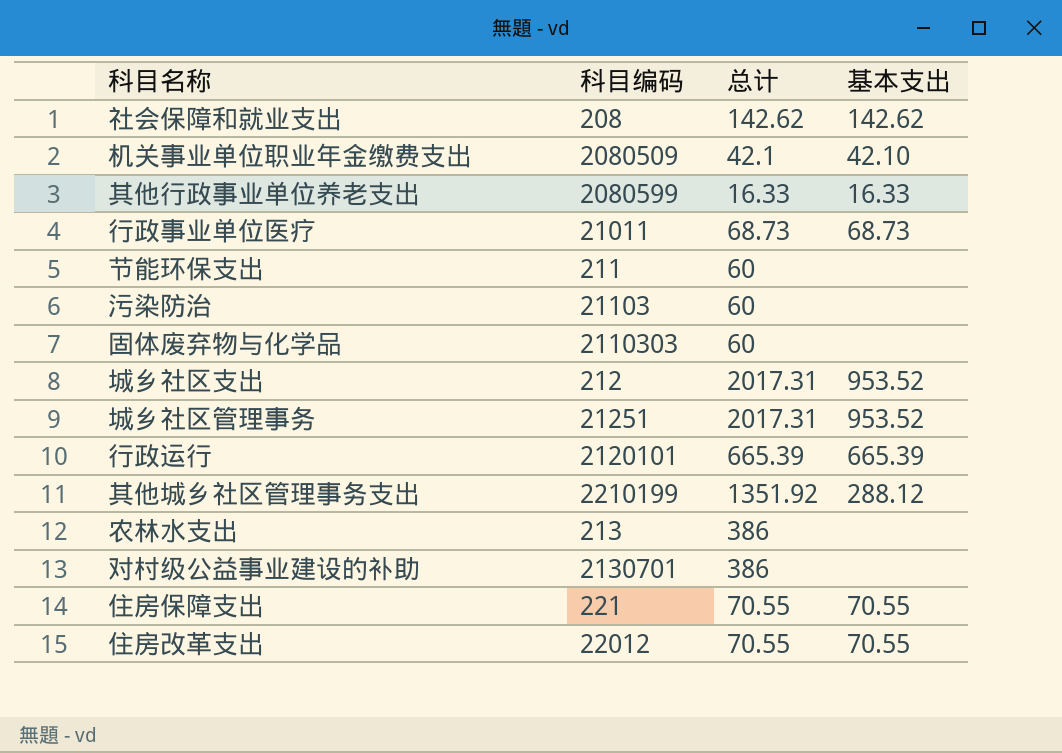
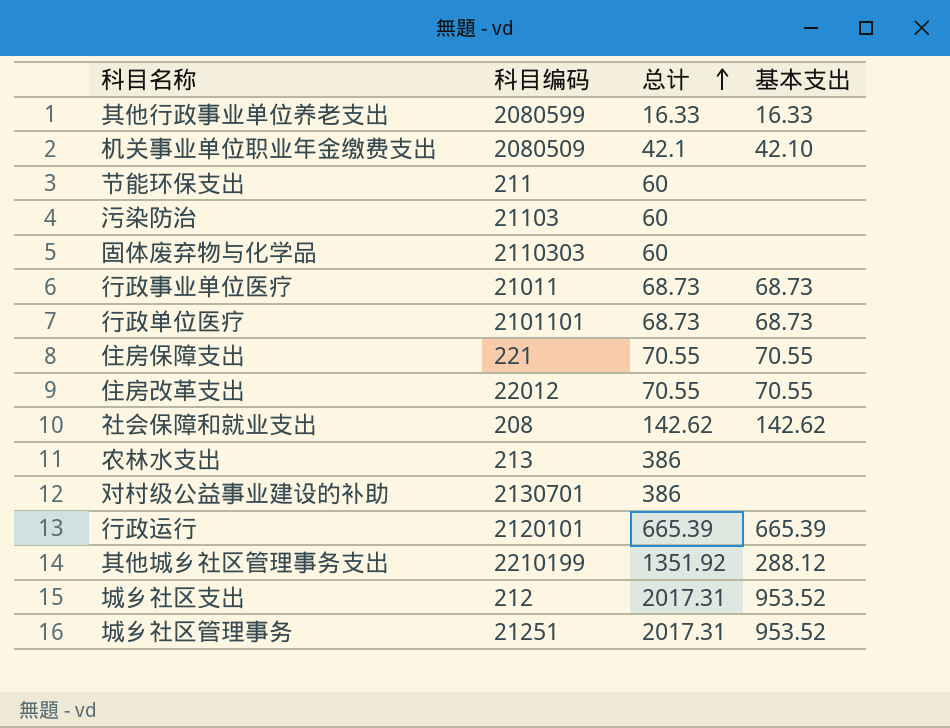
row order: none -> 总计 ascending
row 行政单位医疗: none -> 2101101 | 68.73 | 68.73

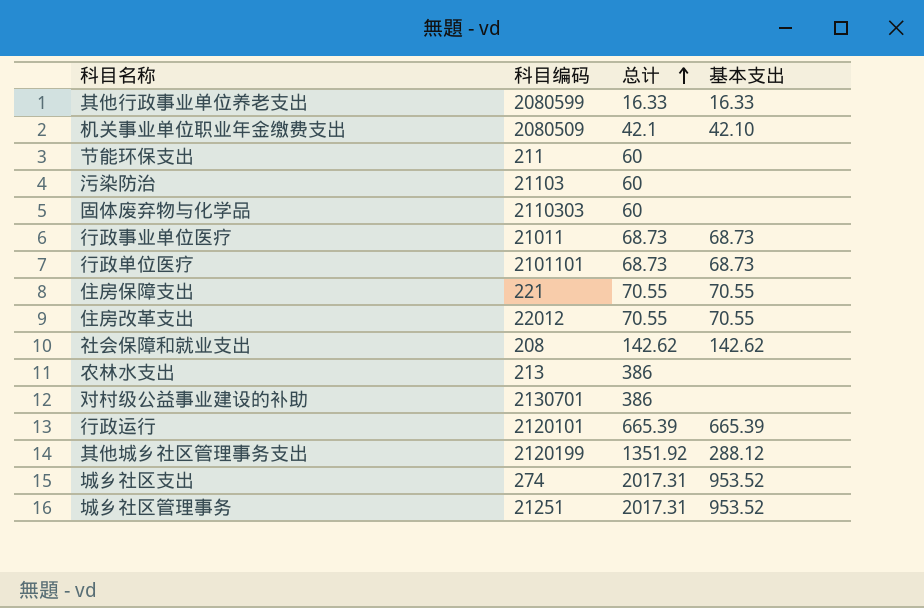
其他城乡社区管理事务支出 | 科目编码: 2210199 -> 2120199
城乡社区支出 | 科目编码: 212 -> 274

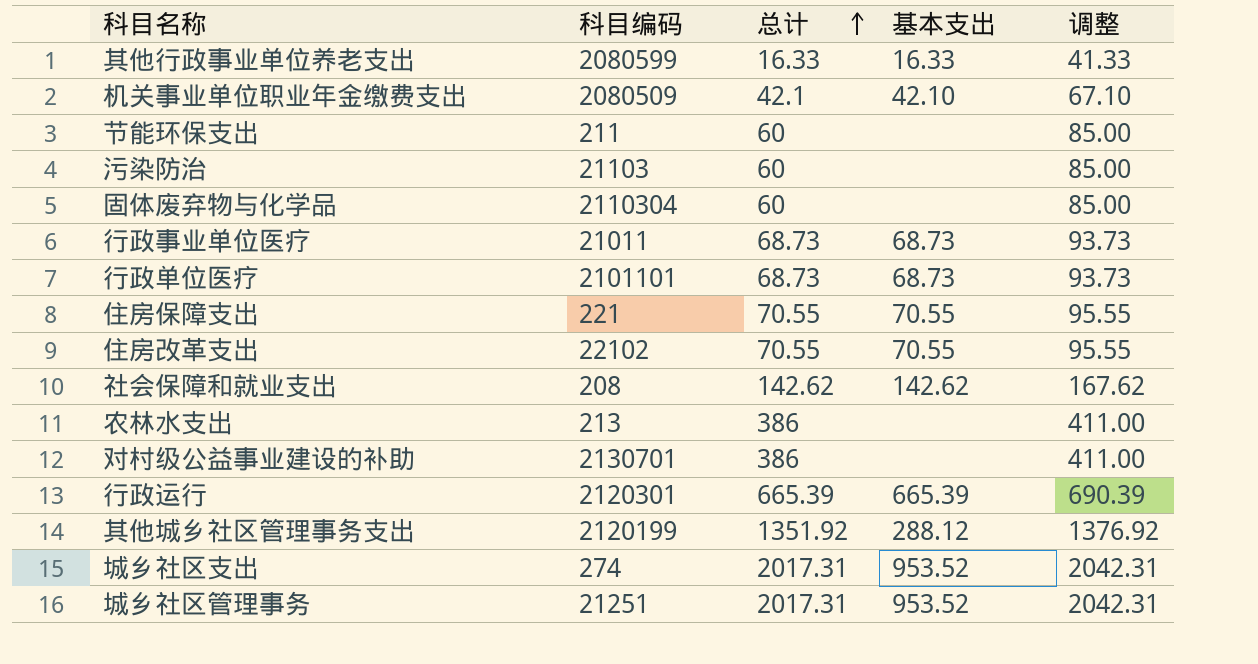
column 调整 | formula: none -> [总计] + 25
固体废弃物与化学品 | 科目编码: 2110303 -> 2110304
住房改革支出 | 科目编码: 22012 -> 22102
行政运行 | 科目编码: 2120101 -> 2120301

